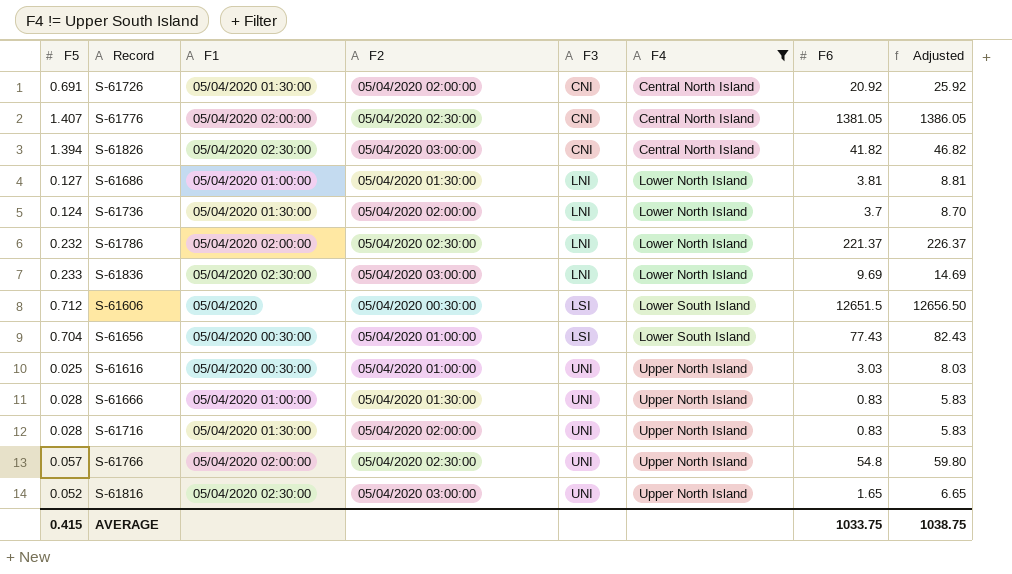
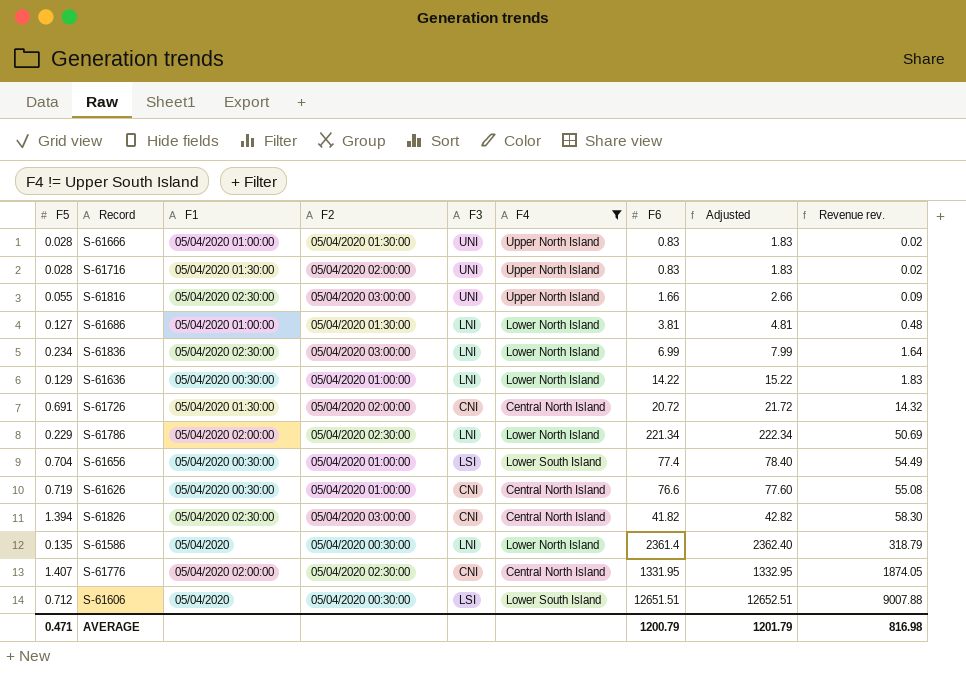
row order: F3 ascending -> Revenue rev. ascending
column Adjusted | formula: [F6] + 5 -> [F6] + 1
column Revenue rev. | formula: none -> [F5] * [F6]
row S-61736: 0.124 | 05/04/2020 01:30:00 | 05/04/2020 02:00:00 | LNI | Lower North Island | 3.7 | 8.70 -> none
row S-61616: 0.025 | 05/04/2020 00:30:00 | 05/04/2020 01:00:00 | UNI | Upper North Island | 3.03 | 8.03 -> none
row S-61766: 0.057 | 05/04/2020 02:00:00 | 05/04/2020 02:30:00 | UNI | Upper North Island | 54.8 | 59.80 -> none
S-61816 | F5: 0.052 -> 0.055
S-61816 | F6: 1.65 -> 1.66
S-61836 | F5: 0.233 -> 0.234
S-61836 | F6: 9.69 -> 6.99
row S-61636: none -> 0.129 | 05/04/2020 00:30:00 | 05/04/2020 01:00:00 | LNI | Lower North Island | 14.22 | 15.22 | 1.83
S-61726 | F6: 20.92 -> 20.72
S-61786 | F5: 0.232 -> 0.229
S-61786 | F6: 221.37 -> 221.34
S-61656 | F6: 77.43 -> 77.4
row S-61626: none -> 0.719 | 05/04/2020 00:30:00 | 05/04/2020 01:00:00 | CNI | Central North Island | 76.6 | 77.60 | 55.08
row S-61586: none -> 0.135 | 05/04/2020 | 05/04/2020 00:30:00 | LNI | Lower North Island | 2361.4 | 2362.40 | 318.79
S-61776 | F6: 1381.05 -> 1331.95
S-61606 | F6: 12651.5 -> 12651.51
AVERAGE | F5: 0.415 -> 0.471
AVERAGE | F6: 1033.75 -> 1200.79
AVERAGE | Adjusted: 1038.75 -> 1201.79

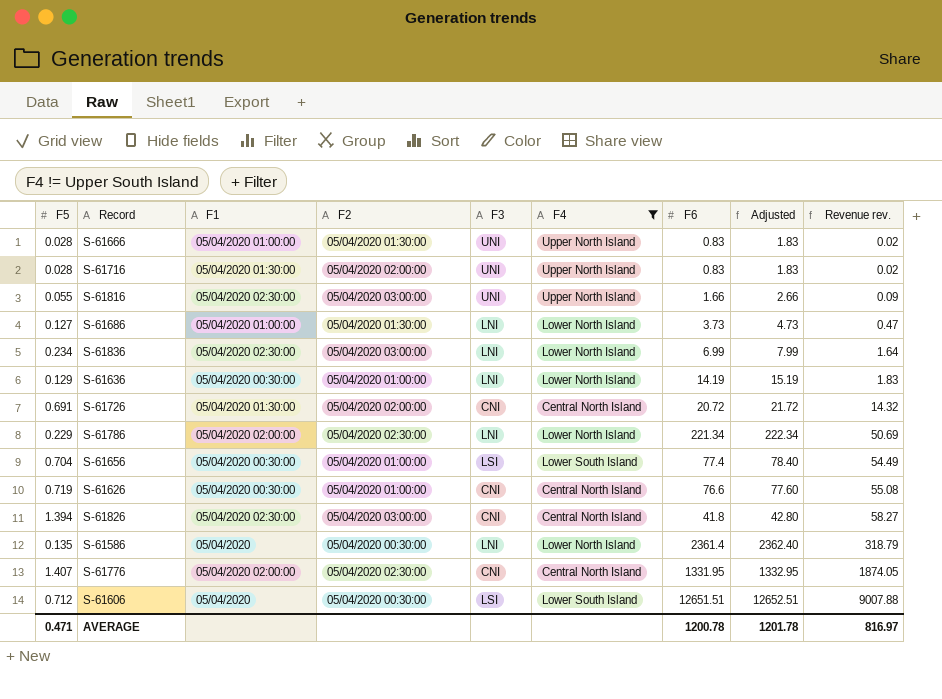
S-61686 | F6: 3.81 -> 3.73
S-61686 | Adjusted: 4.81 -> 4.73
S-61686 | Revenue rev.: 0.48 -> 0.47
S-61636 | F6: 14.22 -> 14.19
S-61636 | Adjusted: 15.22 -> 15.19
S-61826 | F6: 41.82 -> 41.8
S-61826 | Adjusted: 42.82 -> 42.80
S-61826 | Revenue rev.: 58.30 -> 58.27
AVERAGE | F6: 1200.79 -> 1200.78
AVERAGE | Adjusted: 1201.79 -> 1201.78
AVERAGE | Revenue rev.: 816.98 -> 816.97

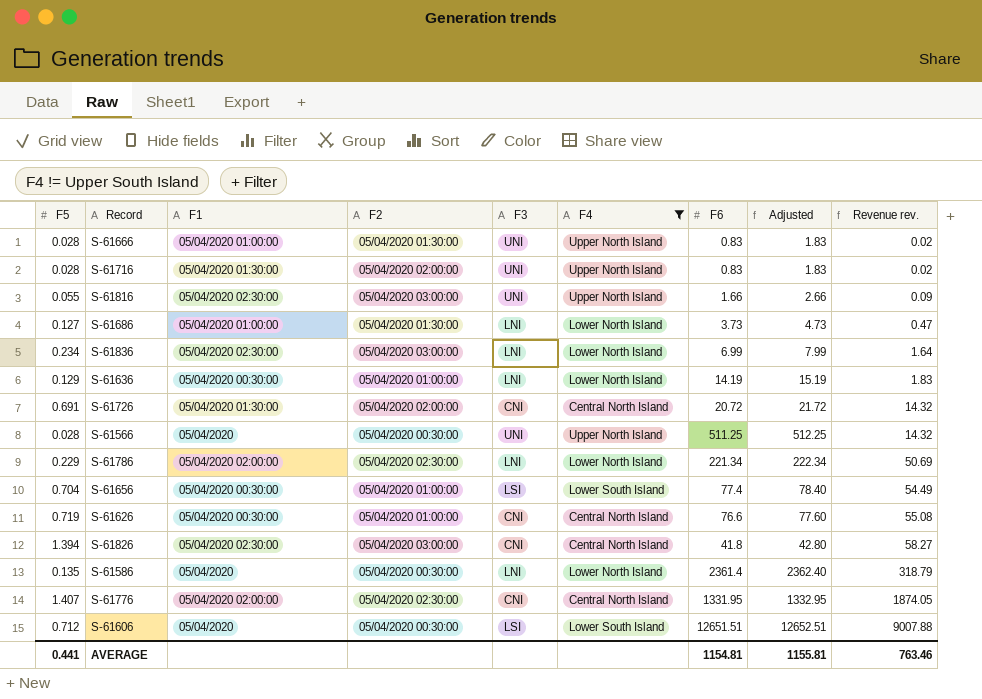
row S-61566: none -> 0.028 | 05/04/2020 | 05/04/2020 00:30:00 | UNI | Upper North Island | 511.25 | 512.25 | 14.32
AVERAGE | F5: 0.471 -> 0.441
AVERAGE | F6: 1200.78 -> 1154.81
AVERAGE | Adjusted: 1201.78 -> 1155.81
AVERAGE | Revenue rev.: 816.97 -> 763.46

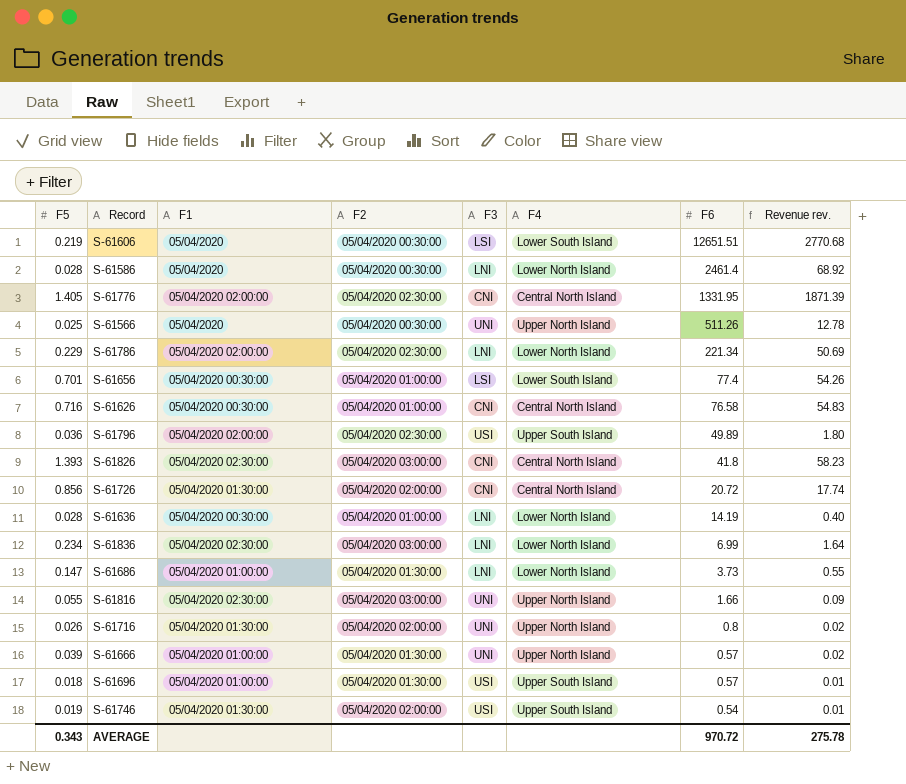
filter: F4 != Upper South Island -> none
row order: Revenue rev. ascending -> F6 descending
column Adjusted | formula: [F6] + 1 -> none
S-61606 | F5: 0.712 -> 0.219
S-61606 | Revenue rev.: 9007.88 -> 2770.68
S-61586 | F5: 0.135 -> 0.028
S-61586 | F6: 2361.4 -> 2461.4
S-61586 | Revenue rev.: 318.79 -> 68.92
S-61776 | F5: 1.407 -> 1.405
S-61776 | Revenue rev.: 1874.05 -> 1871.39
S-61566 | F5: 0.028 -> 0.025
S-61566 | F6: 511.25 -> 511.26
S-61566 | Revenue rev.: 14.32 -> 12.78
S-61656 | F5: 0.704 -> 0.701
S-61656 | Revenue rev.: 54.49 -> 54.26
S-61626 | F5: 0.719 -> 0.716
S-61626 | F6: 76.6 -> 76.58
S-61626 | Revenue rev.: 55.08 -> 54.83
S-61826 | F5: 1.394 -> 1.393
S-61826 | Revenue rev.: 58.27 -> 58.23
S-61726 | F5: 0.691 -> 0.856
S-61726 | Revenue rev.: 14.32 -> 17.74
S-61636 | F5: 0.129 -> 0.028
S-61636 | Revenue rev.: 1.83 -> 0.40
S-61686 | F5: 0.127 -> 0.147
S-61686 | Revenue rev.: 0.47 -> 0.55
S-61716 | F5: 0.028 -> 0.026
S-61716 | F6: 0.83 -> 0.8
S-61666 | F5: 0.028 -> 0.039
S-61666 | F6: 0.83 -> 0.57
AVERAGE | F5: 0.441 -> 0.343
AVERAGE | F6: 1154.81 -> 970.72
AVERAGE | Revenue rev.: 763.46 -> 275.78

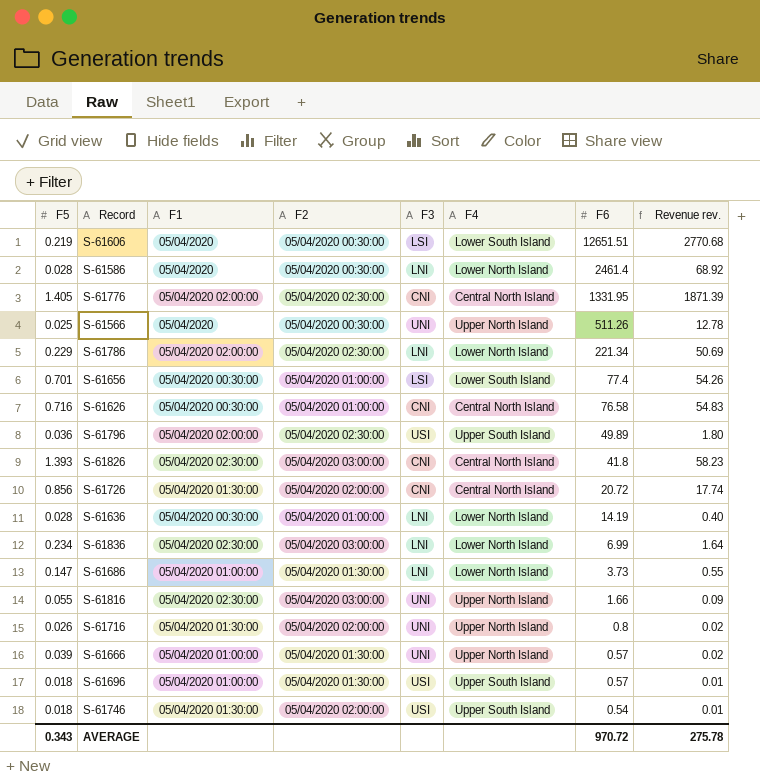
S-61746 | F5: 0.019 -> 0.018

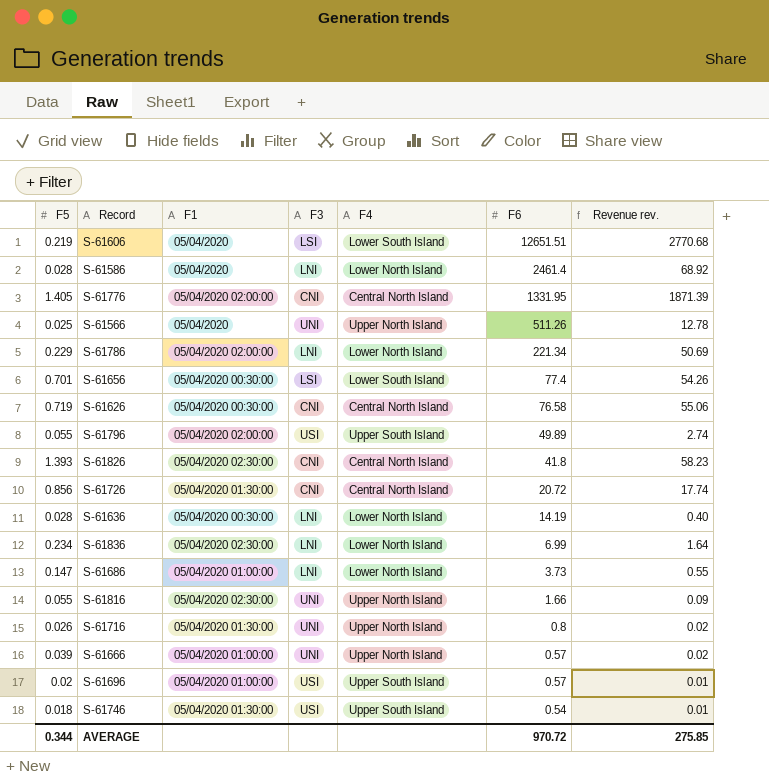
column F2 | position: 4 -> none
S-61626 | F5: 0.716 -> 0.719
S-61626 | Revenue rev.: 54.83 -> 55.06
S-61796 | F5: 0.036 -> 0.055
S-61796 | Revenue rev.: 1.80 -> 2.74
S-61696 | F5: 0.018 -> 0.02
AVERAGE | F5: 0.343 -> 0.344
AVERAGE | Revenue rev.: 275.78 -> 275.85

